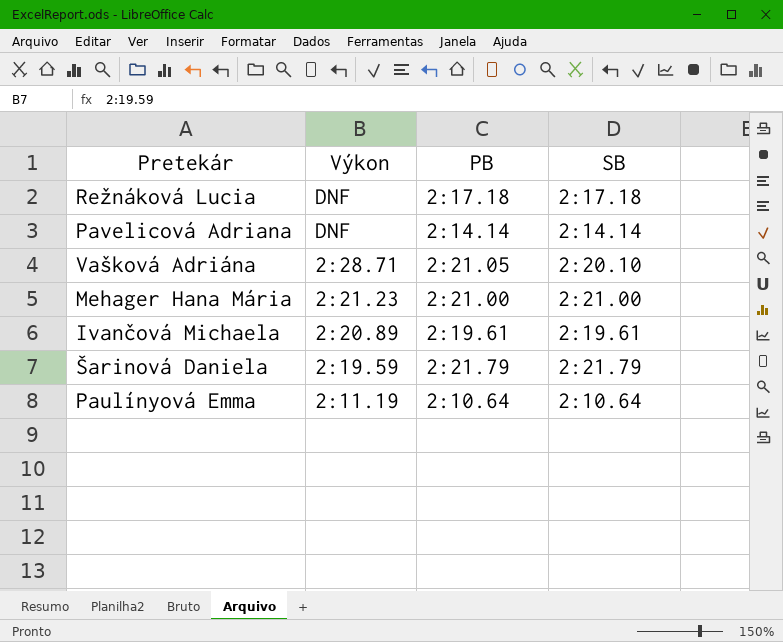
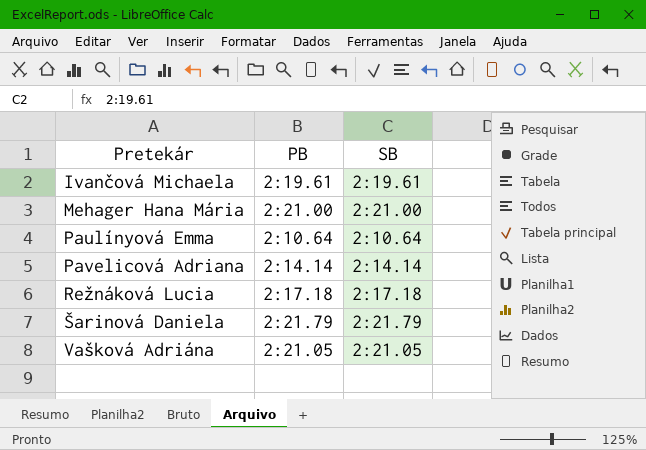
row order: Výkon descending -> Pretekár ascending
column Výkon | position: 2 -> none
Vašková Adriána | SB: 2:20.10 -> 2:21.05

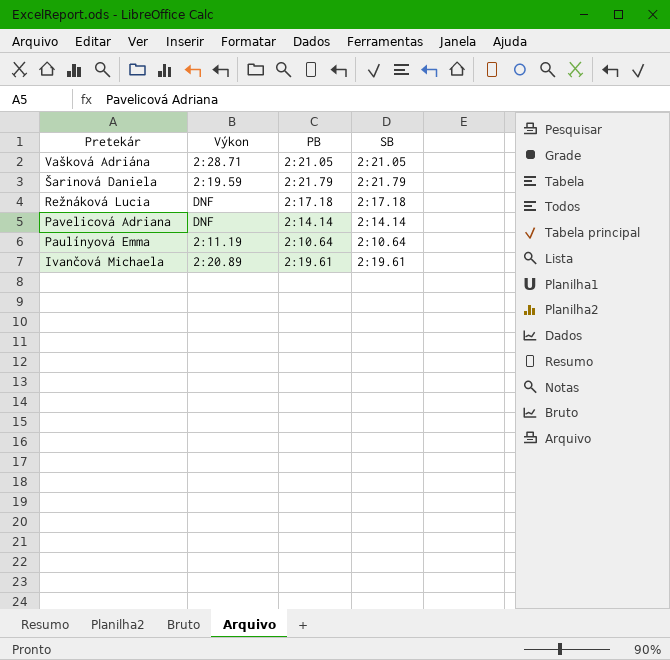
row order: Pretekár ascending -> Pretekár descending
column Výkon | position: none -> 2
row Mehager Hana Mária: 2:21.00 | 2:21.00 -> none

